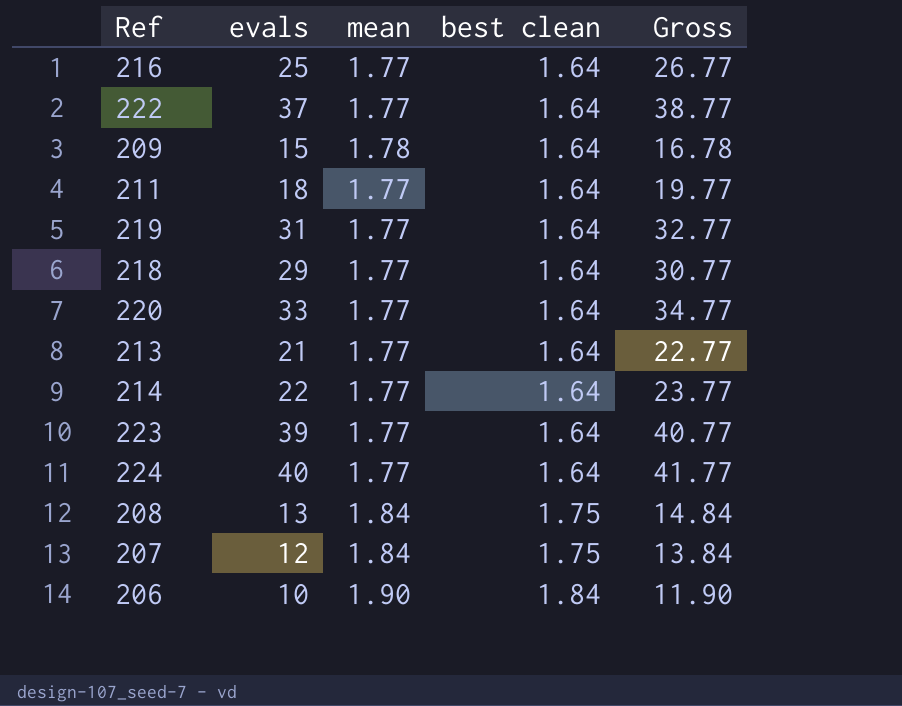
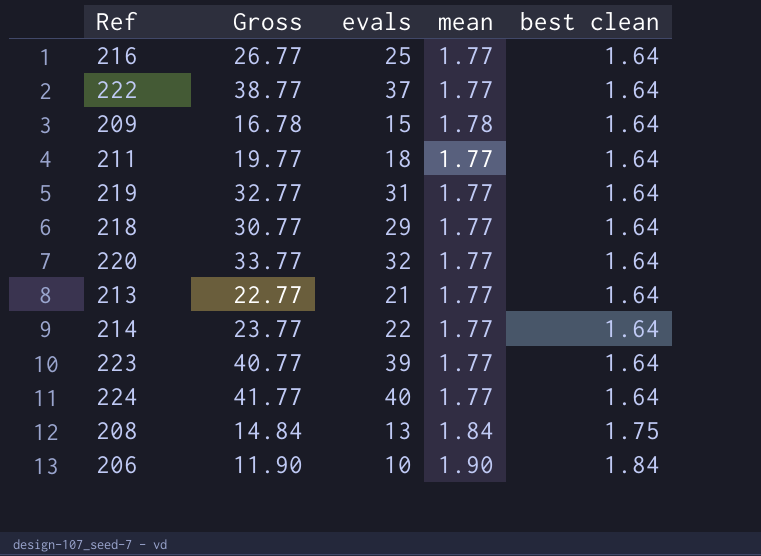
column Gross | position: 5 -> 2
row 207: 12 | 1.84 | 1.75 | 13.84 -> none
220 | Gross: 34.77 -> 33.77
220 | evals: 33 -> 32

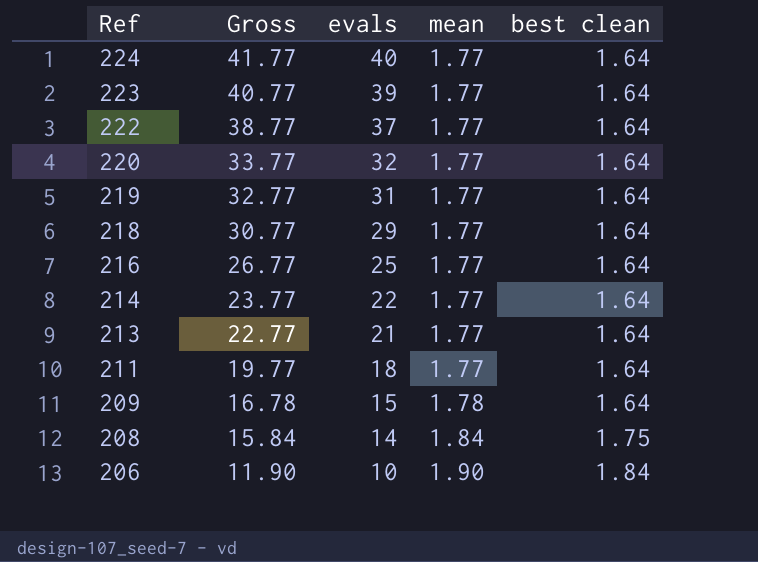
row order: best clean ascending -> Ref descending
208 | Gross: 14.84 -> 15.84
208 | evals: 13 -> 14

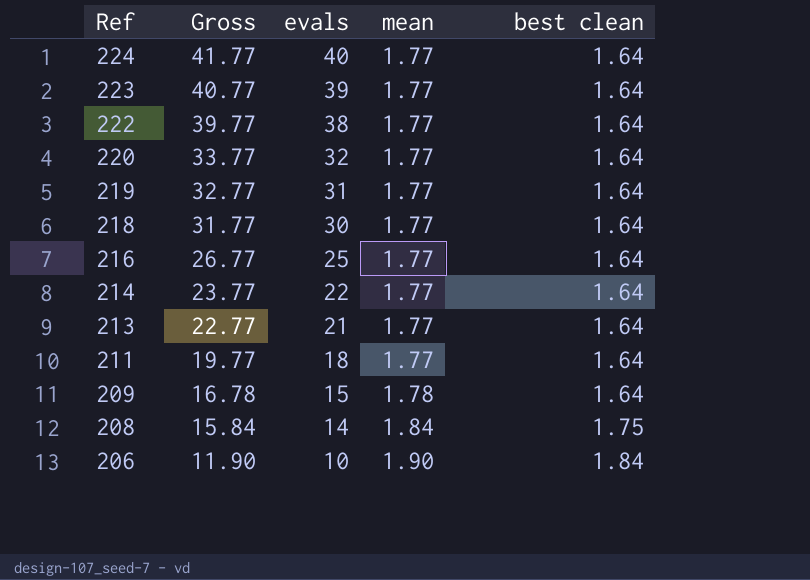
222 | Gross: 38.77 -> 39.77
222 | evals: 37 -> 38
218 | Gross: 30.77 -> 31.77
218 | evals: 29 -> 30

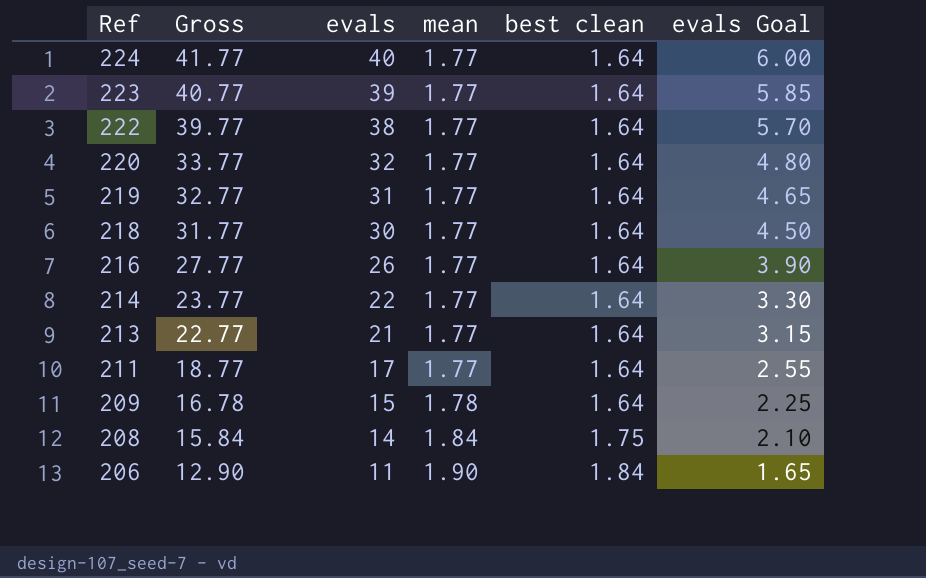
column evals Goal | formula: none -> [evals] * 0.15
216 | Gross: 26.77 -> 27.77
216 | evals: 25 -> 26
211 | Gross: 19.77 -> 18.77
211 | evals: 18 -> 17
206 | Gross: 11.90 -> 12.90
206 | evals: 10 -> 11

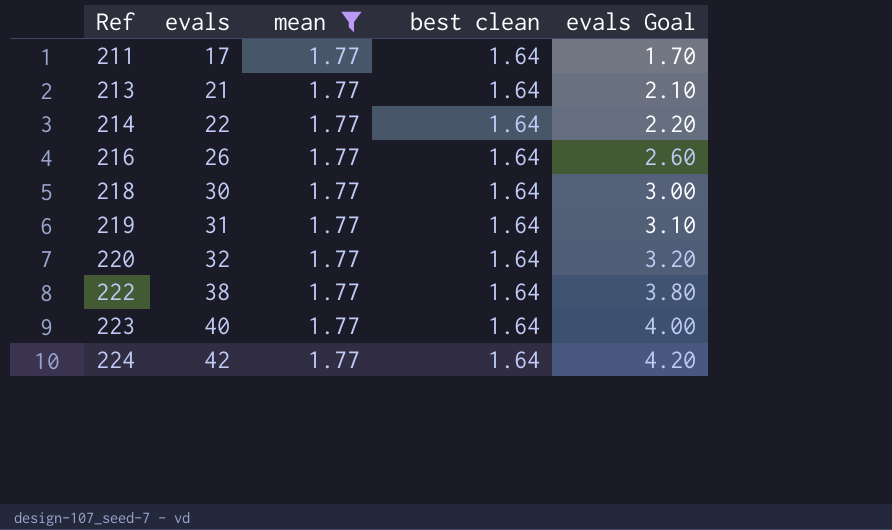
filter: none -> mean = 1.77
row order: Ref descending -> Ref ascending
column Gross | formula: [evals] + [mean] -> none
column evals Goal | formula: [evals] * 0.15 -> [evals] * 0.1
223 | evals: 39 -> 40
224 | evals: 40 -> 42

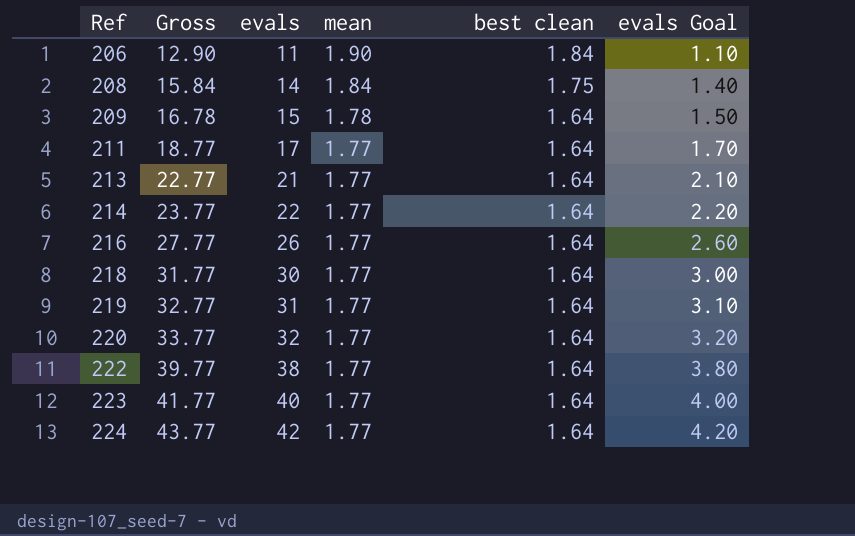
filter: mean = 1.77 -> none
column Gross | formula: none -> [evals] + [mean]

